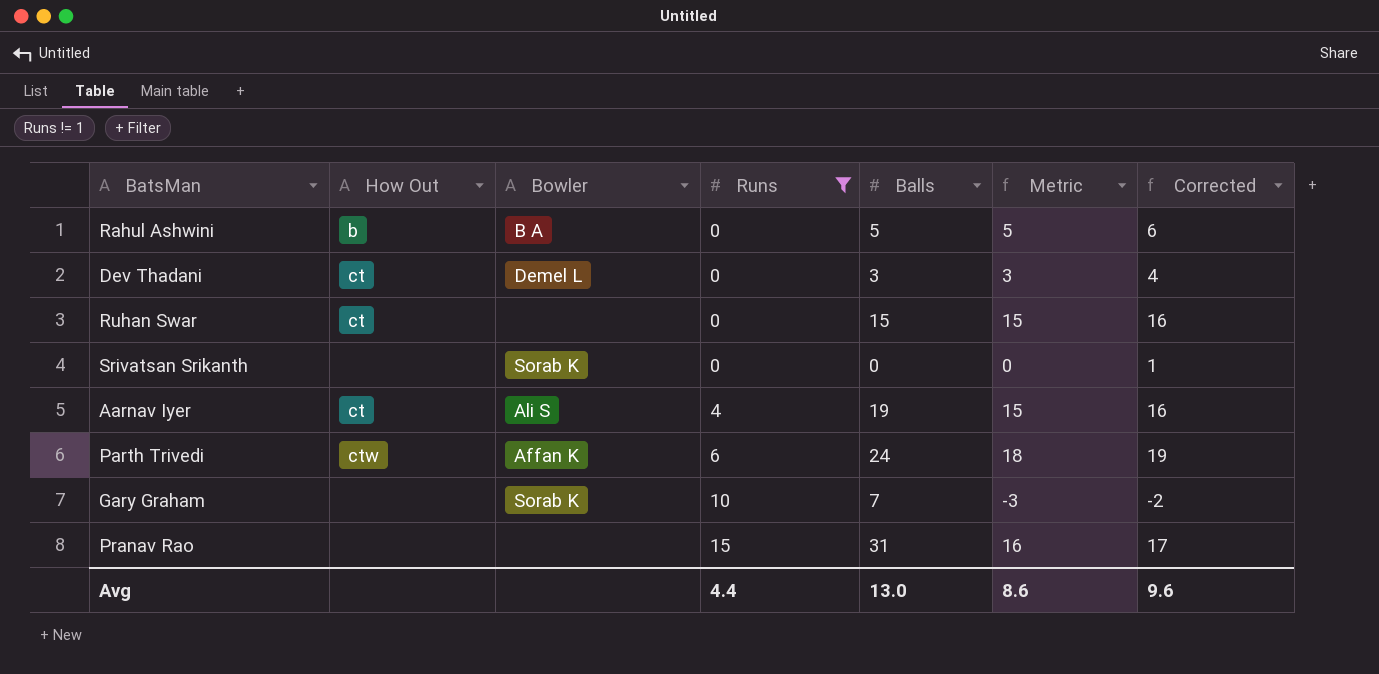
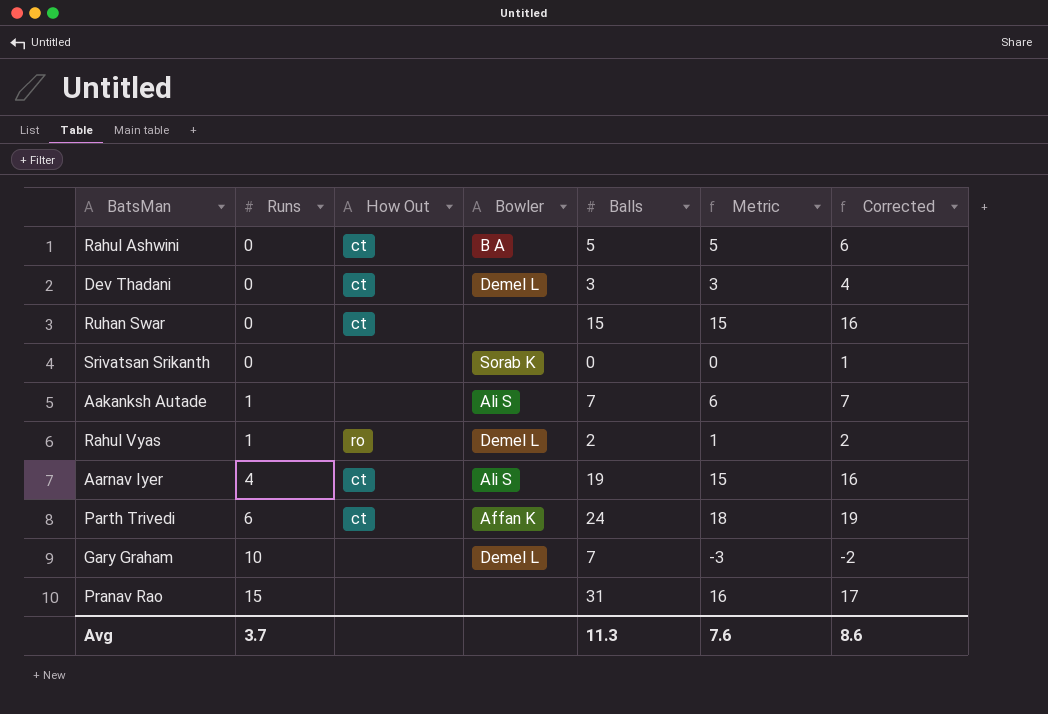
filter: Runs != 1 -> none
column Runs | position: 4 -> 2
Rahul Ashwini | How Out: b -> ct
Parth Trivedi | How Out: ctw -> ct
Gary Graham | Bowler: Sorab K -> Demel L
Avg | Runs: 4.4 -> 3.7
Avg | Balls: 13.0 -> 11.3
Avg | Metric: 8.6 -> 7.6
Avg | Corrected: 9.6 -> 8.6

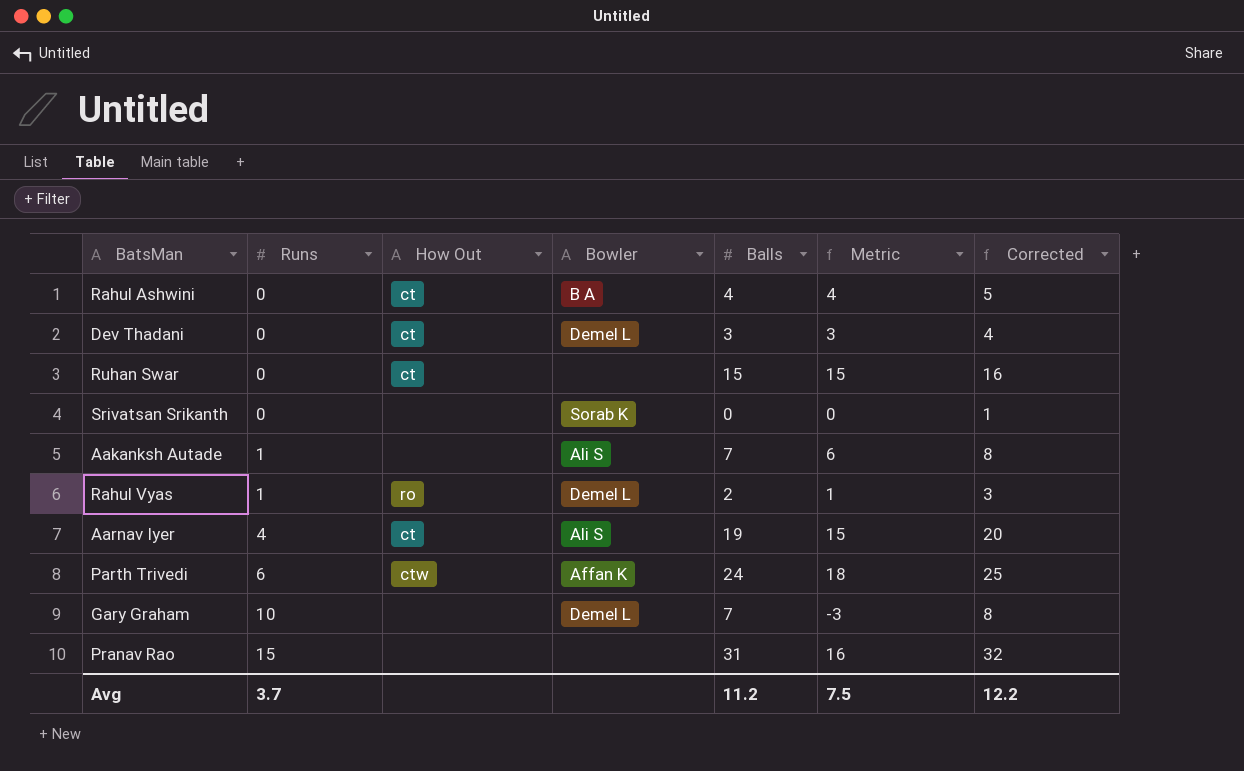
column Corrected | formula: [Metric] + 1 -> [Balls] + 1
Rahul Ashwini | Balls: 5 -> 4
Rahul Ashwini | Metric: 5 -> 4
Parth Trivedi | How Out: ct -> ctw
Avg | Balls: 11.3 -> 11.2
Avg | Metric: 7.6 -> 7.5
Avg | Corrected: 8.6 -> 12.2

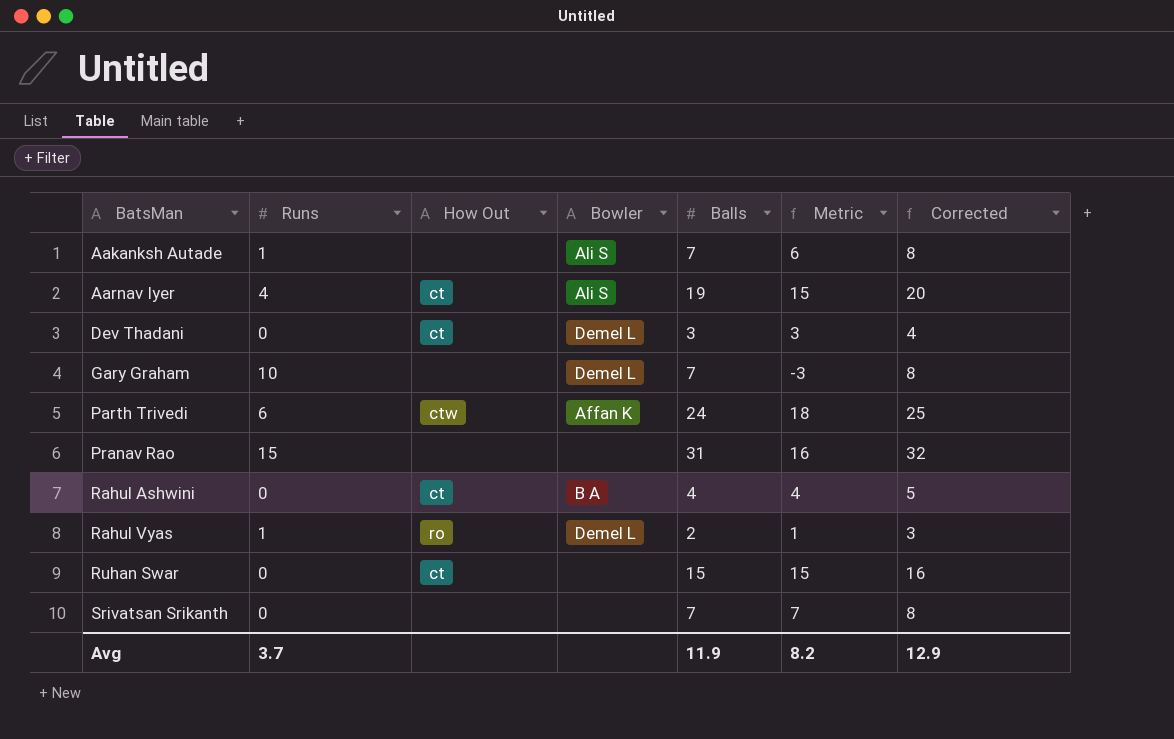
row order: Runs ascending -> BatsMan ascending
Srivatsan Srikanth | Bowler: Sorab K -> none
Srivatsan Srikanth | Balls: 0 -> 7
Srivatsan Srikanth | Metric: 0 -> 7
Srivatsan Srikanth | Corrected: 1 -> 8
Avg | Balls: 11.2 -> 11.9
Avg | Metric: 7.5 -> 8.2
Avg | Corrected: 12.2 -> 12.9

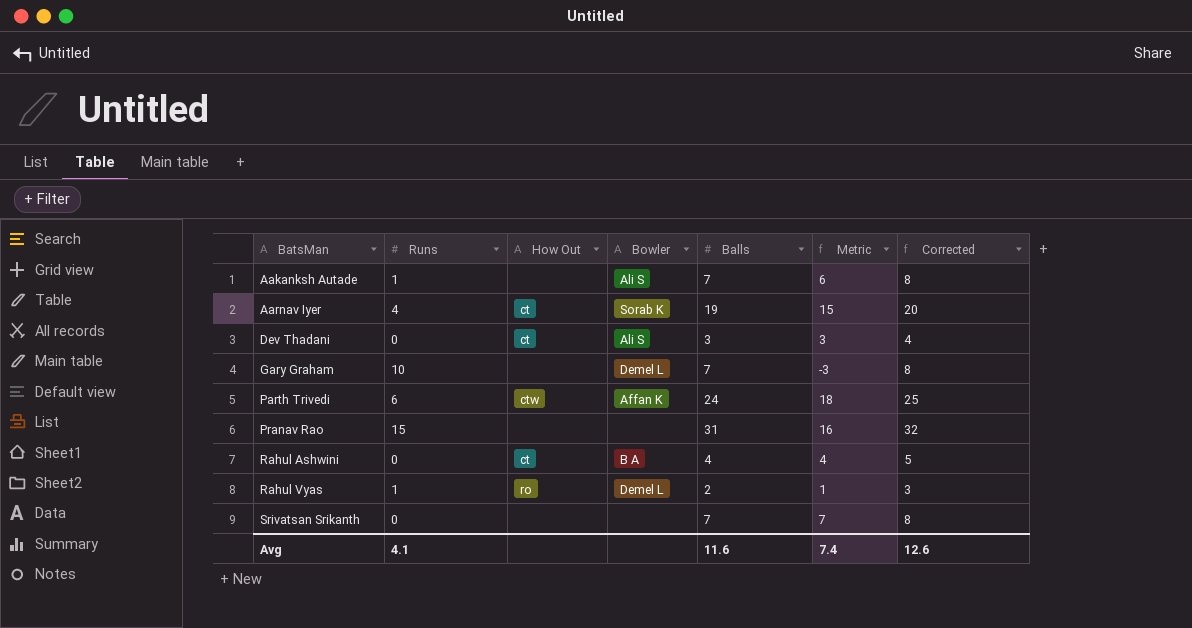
row Ruhan Swar: 0 | ct | none | 15 | 15 | 16 -> none
Aarnav Iyer | Bowler: Ali S -> Sorab K
Dev Thadani | Bowler: Demel L -> Ali S
Avg | Runs: 3.7 -> 4.1
Avg | Balls: 11.9 -> 11.6
Avg | Metric: 8.2 -> 7.4
Avg | Corrected: 12.9 -> 12.6

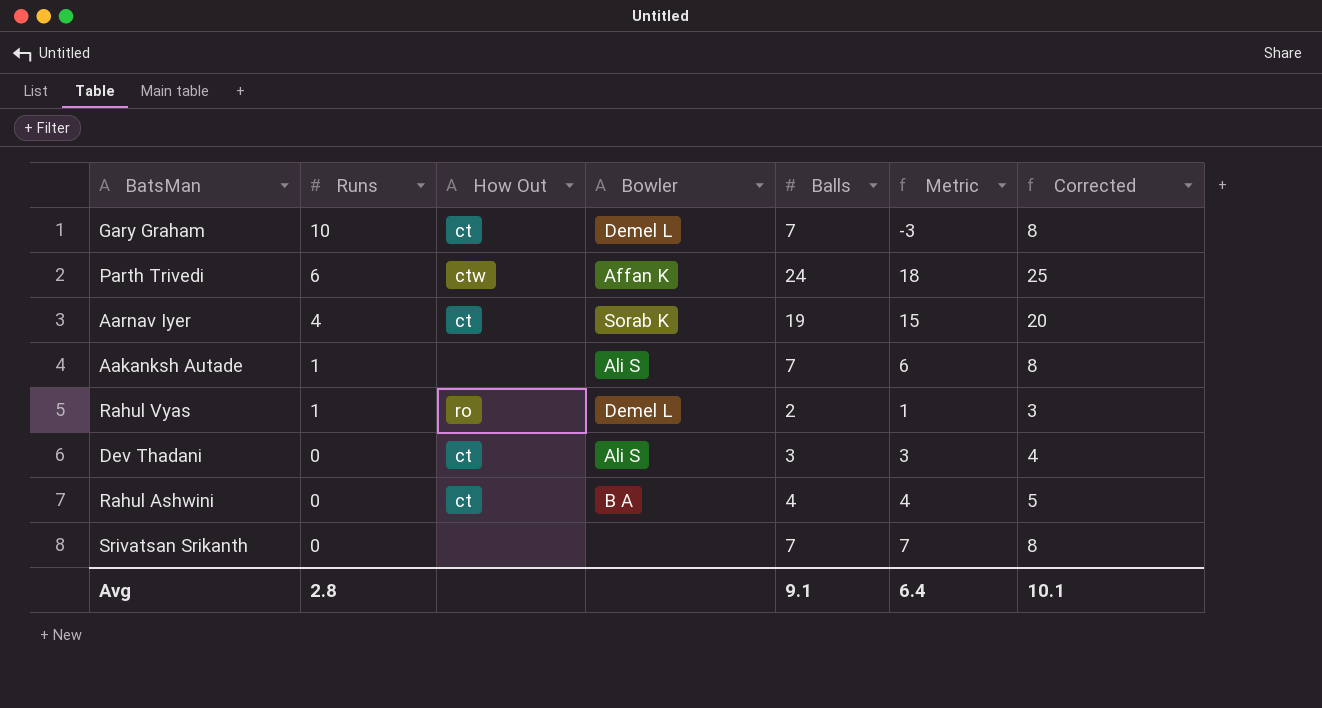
row order: BatsMan ascending -> Runs descending
row Pranav Rao: 15 | none | none | 31 | 16 | 32 -> none
Gary Graham | How Out: none -> ct
Avg | Runs: 4.1 -> 2.8
Avg | Balls: 11.6 -> 9.1
Avg | Metric: 7.4 -> 6.4
Avg | Corrected: 12.6 -> 10.1

